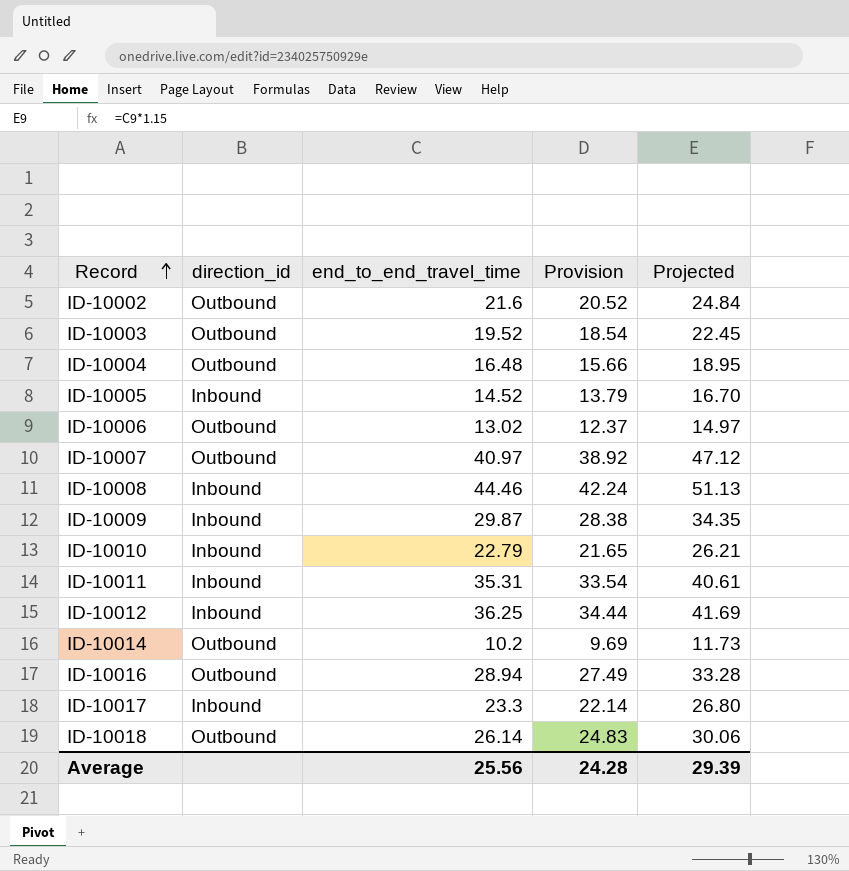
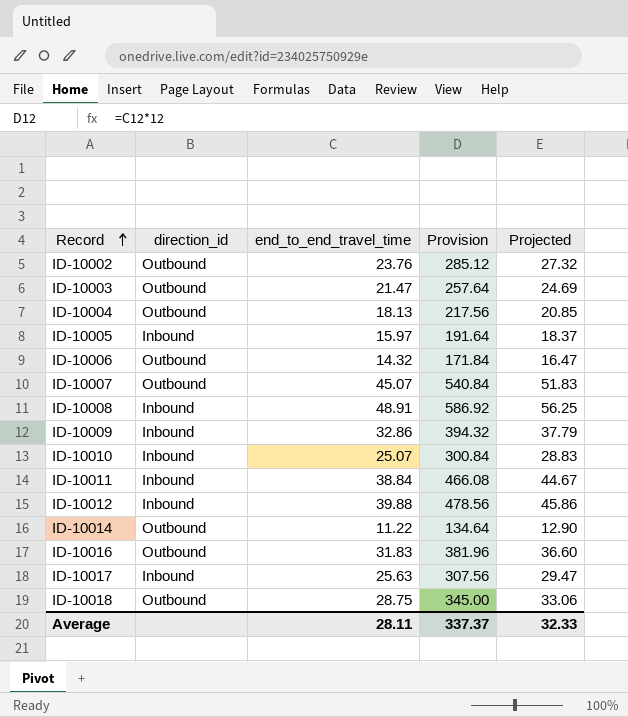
column Provision | formula: [end_to_end_travel_time] * 0.95 -> [end_to_end_travel_time] * 12
ID-10002 | end_to_end_travel_time: 21.6 -> 23.76
ID-10002 | Projected: 24.84 -> 27.32
ID-10003 | end_to_end_travel_time: 19.52 -> 21.47
ID-10003 | Projected: 22.45 -> 24.69
ID-10004 | end_to_end_travel_time: 16.48 -> 18.13
ID-10004 | Projected: 18.95 -> 20.85
ID-10005 | end_to_end_travel_time: 14.52 -> 15.97
ID-10005 | Projected: 16.70 -> 18.37
ID-10006 | end_to_end_travel_time: 13.02 -> 14.32
ID-10006 | Projected: 14.97 -> 16.47
ID-10007 | end_to_end_travel_time: 40.97 -> 45.07
ID-10007 | Projected: 47.12 -> 51.83
ID-10008 | end_to_end_travel_time: 44.46 -> 48.91
ID-10008 | Projected: 51.13 -> 56.25
ID-10009 | end_to_end_travel_time: 29.87 -> 32.86
ID-10009 | Projected: 34.35 -> 37.79
ID-10010 | end_to_end_travel_time: 22.79 -> 25.07
ID-10010 | Projected: 26.21 -> 28.83
ID-10011 | end_to_end_travel_time: 35.31 -> 38.84
ID-10011 | Projected: 40.61 -> 44.67
ID-10012 | end_to_end_travel_time: 36.25 -> 39.88
ID-10012 | Projected: 41.69 -> 45.86
ID-10014 | end_to_end_travel_time: 10.2 -> 11.22
ID-10014 | Projected: 11.73 -> 12.90
ID-10016 | end_to_end_travel_time: 28.94 -> 31.83
ID-10016 | Projected: 33.28 -> 36.60
ID-10017 | end_to_end_travel_time: 23.3 -> 25.63
ID-10017 | Projected: 26.80 -> 29.47
ID-10018 | end_to_end_travel_time: 26.14 -> 28.75
ID-10018 | Projected: 30.06 -> 33.06
Average | end_to_end_travel_time: 25.56 -> 28.11
Average | Provision: 24.28 -> 337.37
Average | Projected: 29.39 -> 32.33

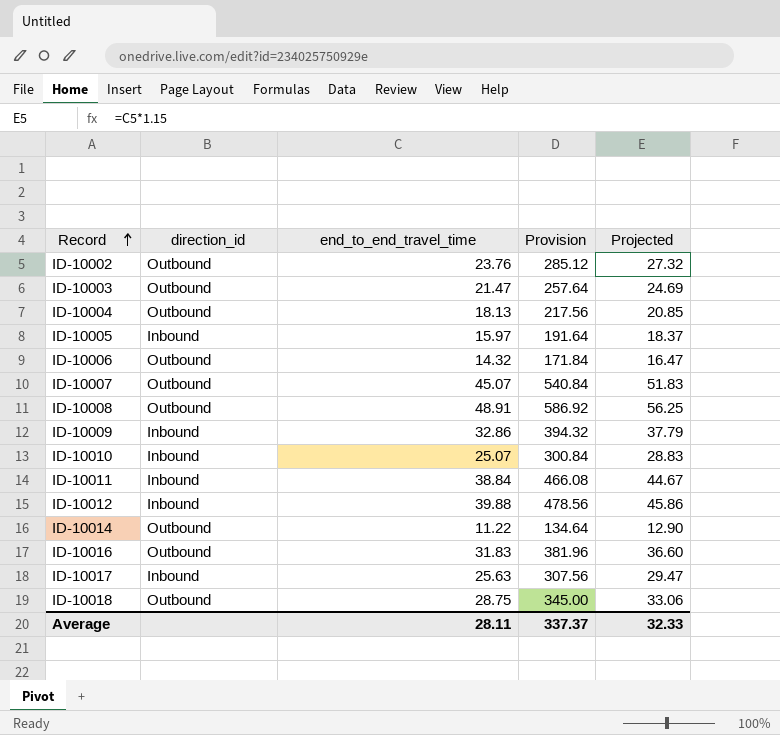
ID-10008 | direction_id: Inbound -> Outbound

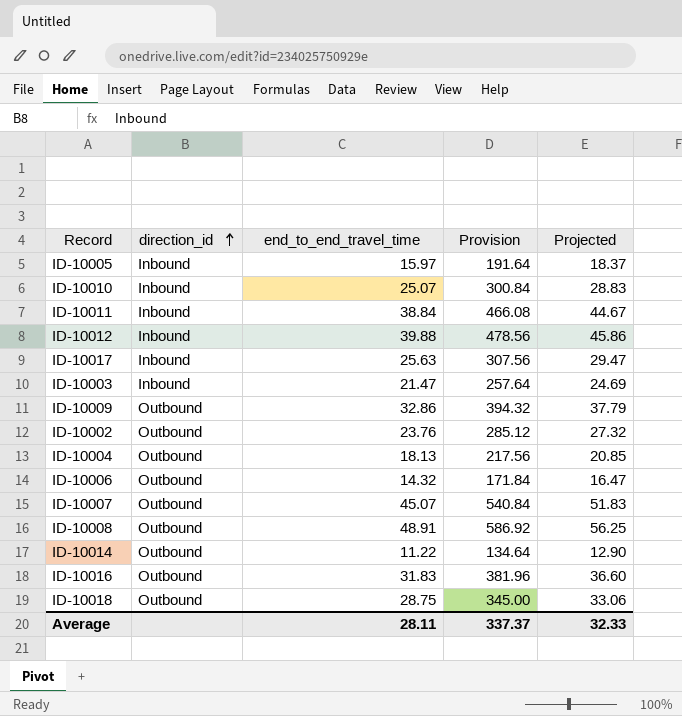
row order: Record ascending -> direction_id ascending
ID-10003 | direction_id: Outbound -> Inbound
ID-10009 | direction_id: Inbound -> Outbound

